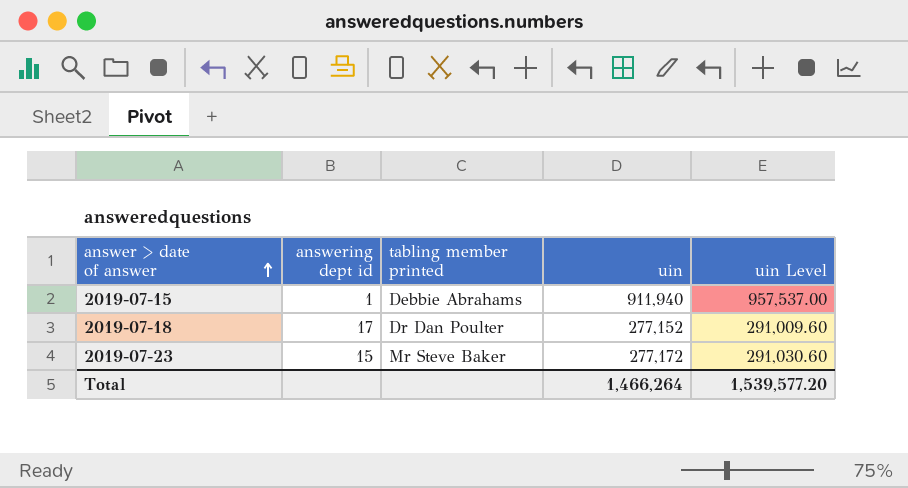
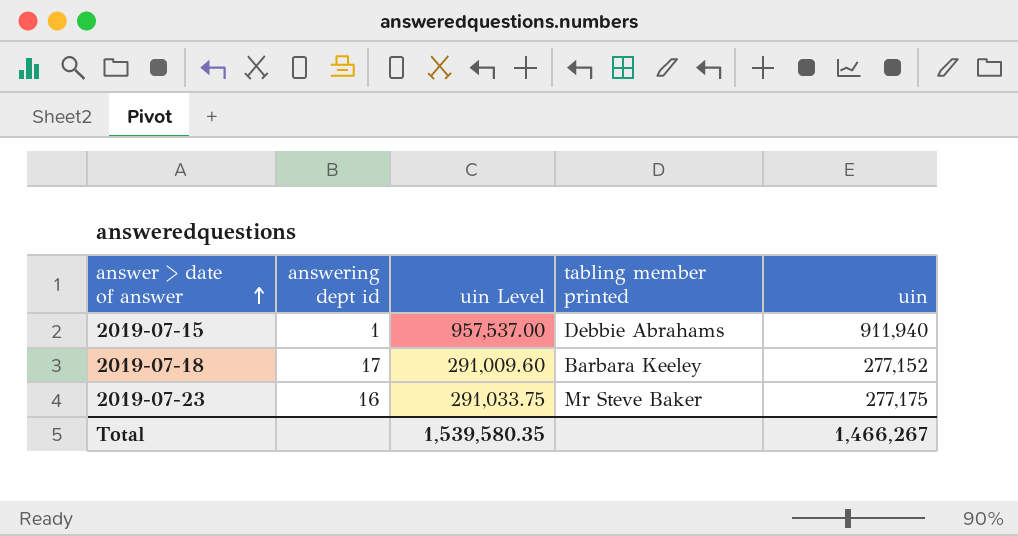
column uin Level | position: 5 -> 3
2019-07-18 | tabling member printed: Dr Dan Poulter -> Barbara Keeley
2019-07-23 | answering dept id: 15 -> 16
2019-07-23 | uin Level: 291,030.60 -> 291,033.75
2019-07-23 | uin: 277,172 -> 277,175
Total | uin Level: 1,539,577.20 -> 1,539,580.35
Total | uin: 1,466,264 -> 1,466,267

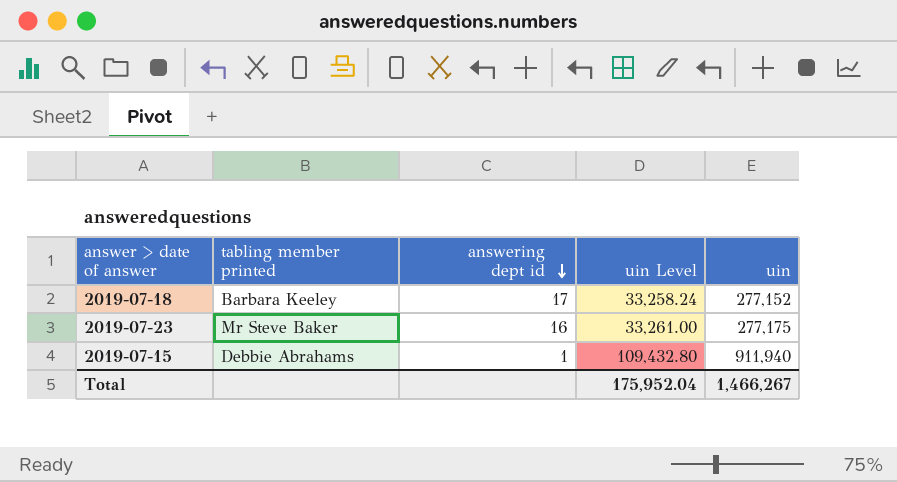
row order: answer > date of answer ascending -> answering dept id descending
column tabling member printed | position: 4 -> 2
column uin Level | formula: [uin] * 1.05 -> [uin] * 0.12
Total | uin Level: 1,539,580.35 -> 175,952.04

